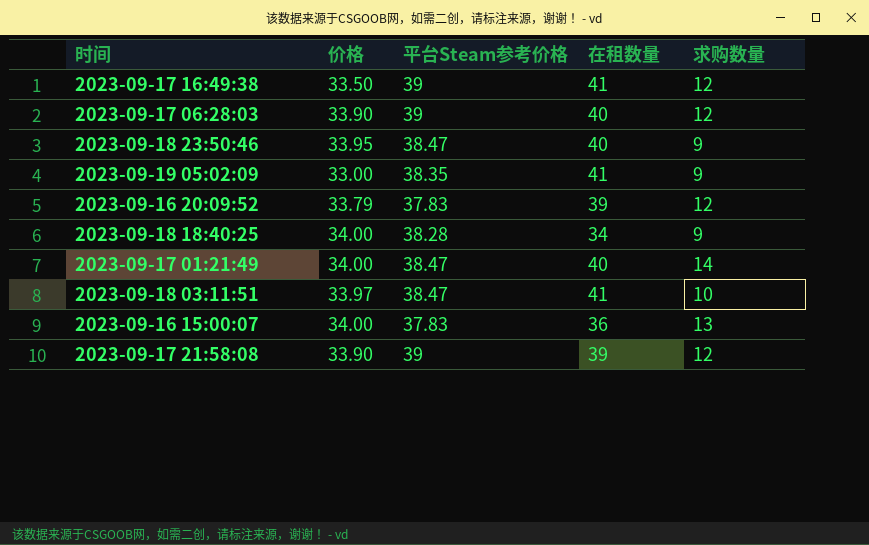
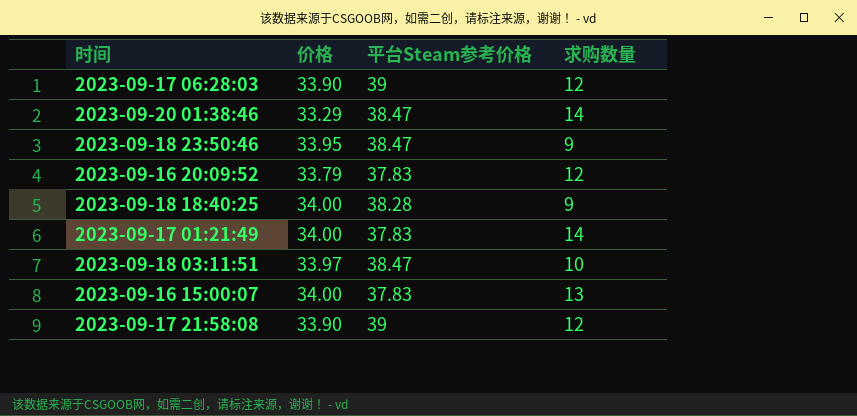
column 在租数量 | position: 4 -> none
row 2023-09-17 16:49:38: 33.50 | 39 | 41 | 12 -> none
row 2023-09-19 05:02:09: 33.00 | 38.35 | 41 | 9 -> none
row 2023-09-20 01:38:46: none -> 33.29 | 38.47 | 14
2023-09-17 01:21:49 | 平台Steam参考价格: 38.47 -> 37.83

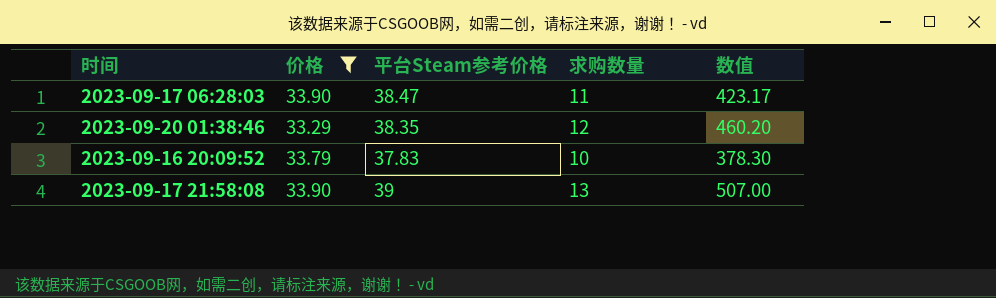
filter: none -> 价格 <= 33.90
column 数值 | formula: none -> [平台Steam参考价格] * [求购数量]
2023-09-17 06:28:03 | 平台Steam参考价格: 39 -> 38.47
2023-09-17 06:28:03 | 求购数量: 12 -> 11
2023-09-20 01:38:46 | 平台Steam参考价格: 38.47 -> 38.35
2023-09-20 01:38:46 | 求购数量: 14 -> 12
2023-09-16 20:09:52 | 求购数量: 12 -> 10
2023-09-17 21:58:08 | 求购数量: 12 -> 13

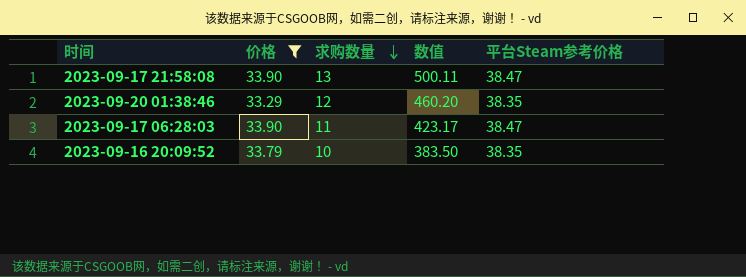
row order: none -> 求购数量 descending
column 平台Steam参考价格 | position: 3 -> 5
2023-09-17 21:58:08 | 数值: 507.00 -> 500.11
2023-09-17 21:58:08 | 平台Steam参考价格: 39 -> 38.47
2023-09-16 20:09:52 | 数值: 378.30 -> 383.50
2023-09-16 20:09:52 | 平台Steam参考价格: 37.83 -> 38.35

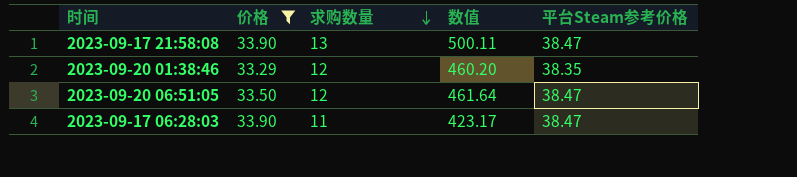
row 2023-09-16 20:09:52: 33.79 | 10 | 383.50 | 38.35 -> none
row 2023-09-20 06:51:05: none -> 33.50 | 12 | 461.64 | 38.47

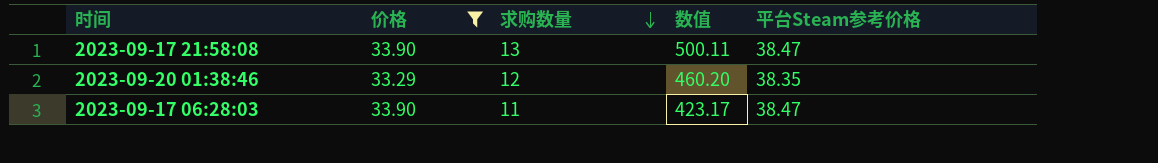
row 2023-09-20 06:51:05: 33.50 | 12 | 461.64 | 38.47 -> none

